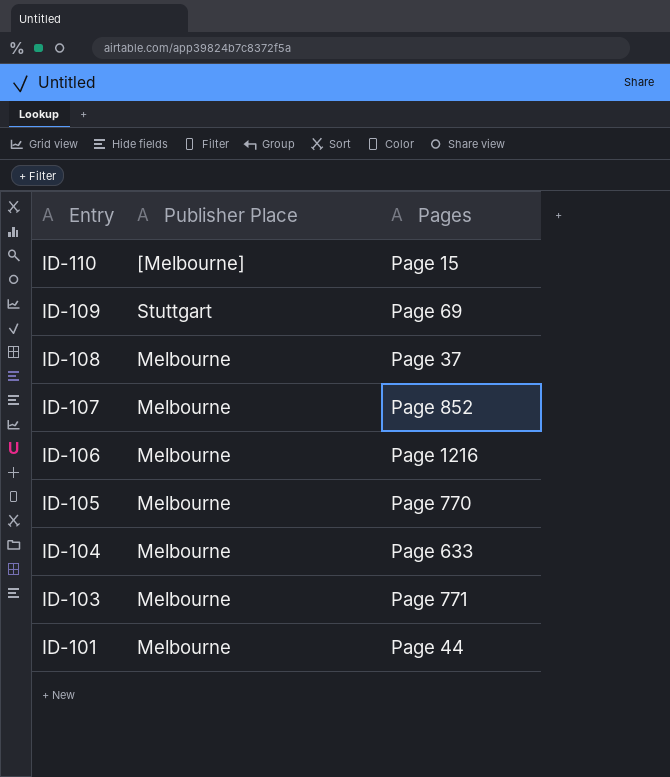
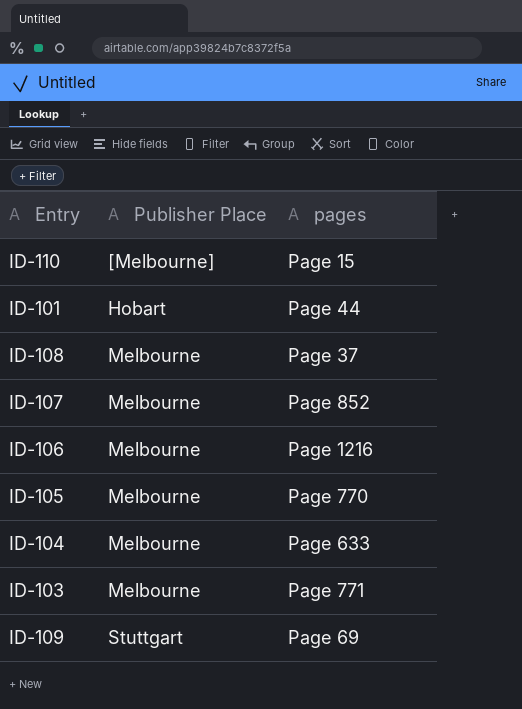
row order: Entry descending -> Publisher Place ascending
column name: Pages -> pages
ID-101 | Publisher Place: Melbourne -> Hobart

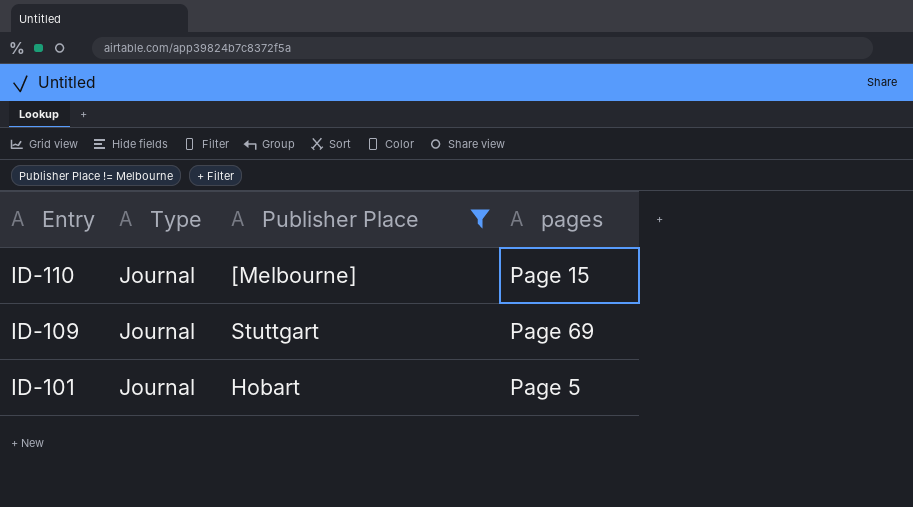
filter: none -> Publisher Place != Melbourne
row order: Publisher Place ascending -> Entry descending
column Type | position: none -> 2
ID-101 | pages: Page 44 -> Page 5

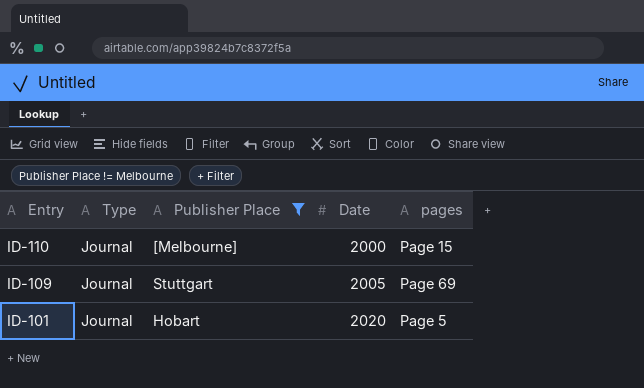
column Date | position: none -> 4

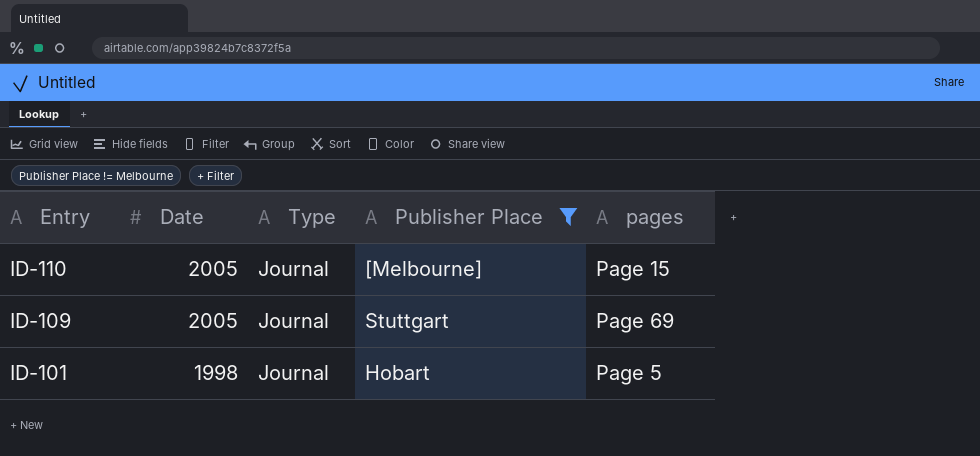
column Date | position: 4 -> 2
ID-110 | Date: 2000 -> 2005
ID-101 | Date: 2020 -> 1998

